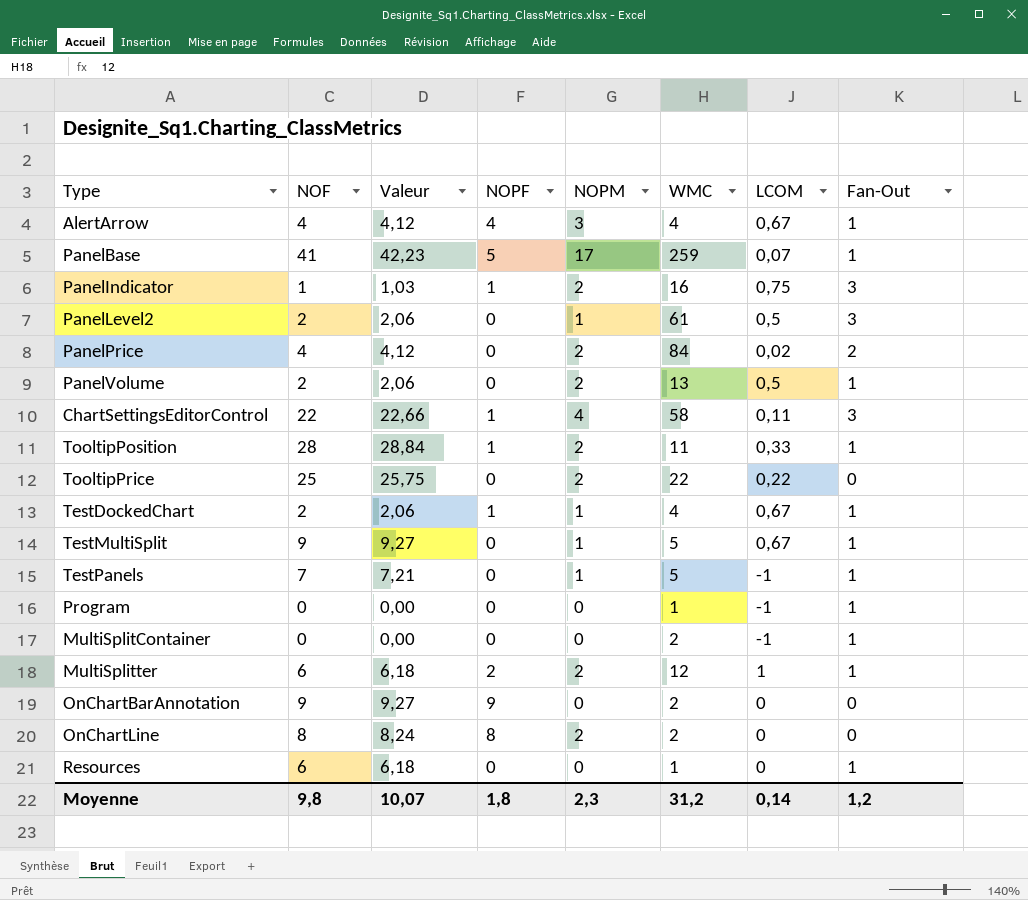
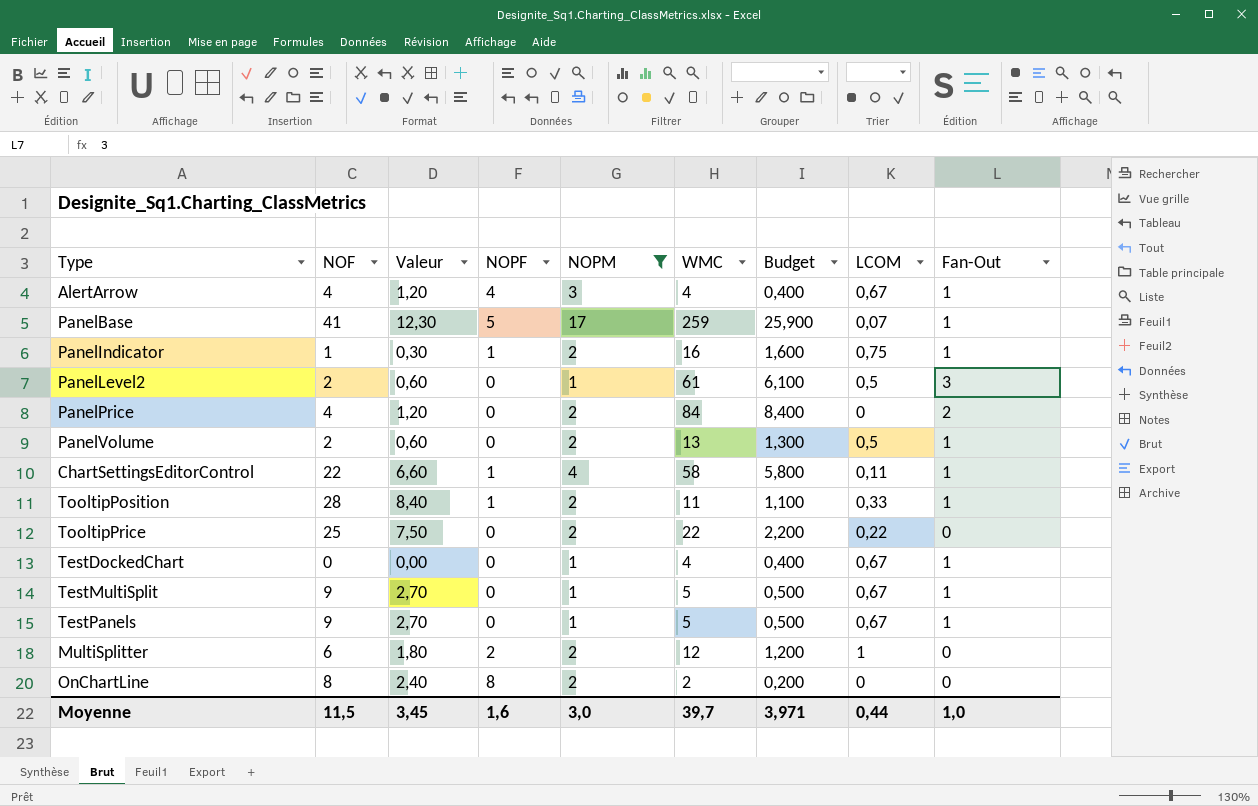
filter: none -> NOPM != 0
column Valeur | formula: [NOF] * 1,03 -> [NOF] * 0,3
column Budget | formula: none -> [WMC] * 0,1
PanelIndicator | Fan-Out: 3 -> 1
PanelPrice | LCOM: 0,02 -> 0
ChartSettingsEditorControl | Fan-Out: 3 -> 1
TestDockedChart | NOF: 2 -> 0
TestDockedChart | NOPF: 1 -> 0
TestPanels | NOF: 7 -> 9
TestPanels | LCOM: -1 -> 0,67
MultiSplitter | Fan-Out: 1 -> 0
Moyenne | NOF: 9,8 -> 11,5
Moyenne | Valeur: 10,07 -> 3,45
Moyenne | NOPF: 1,8 -> 1,6
Moyenne | NOPM: 2,3 -> 3,0
Moyenne | WMC: 31,2 -> 39,7
Moyenne | LCOM: 0,14 -> 0,44
Moyenne | Fan-Out: 1,2 -> 1,0

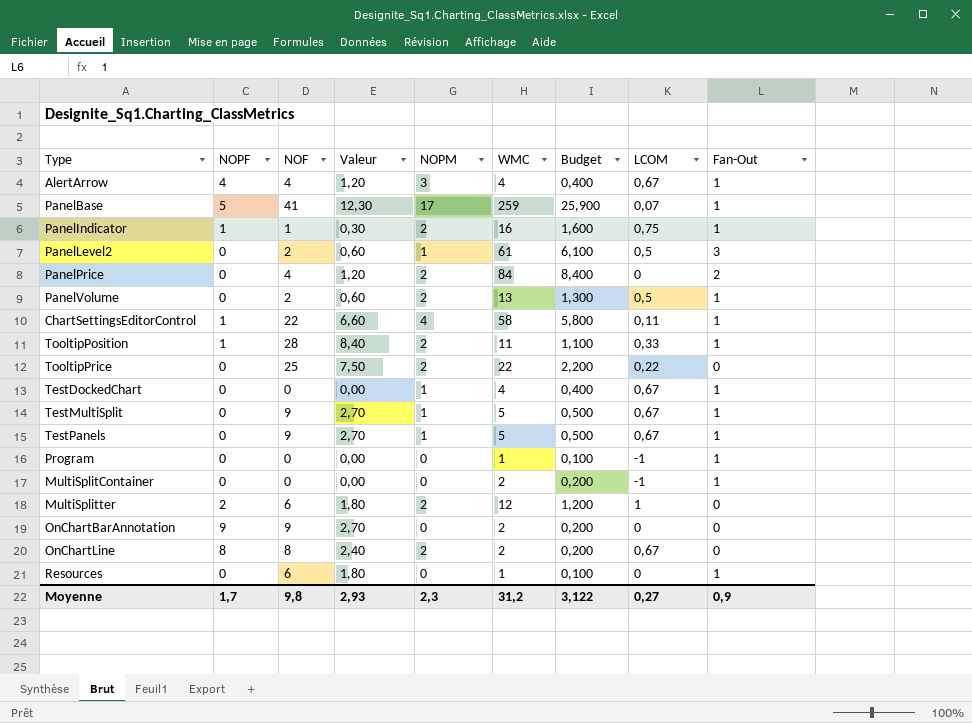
filter: NOPM != 0 -> none
column NOPF | position: 4 -> 2
OnChartLine | LCOM: 0 -> 0,67
Moyenne | NOPF: 1,6 -> 1,7
Moyenne | NOF: 11,5 -> 9,8
Moyenne | Valeur: 3,45 -> 2,93
Moyenne | NOPM: 3,0 -> 2,3
Moyenne | WMC: 39,7 -> 31,2
Moyenne | Budget: 3,971 -> 3,122
Moyenne | LCOM: 0,44 -> 0,27
Moyenne | Fan-Out: 1,0 -> 0,9

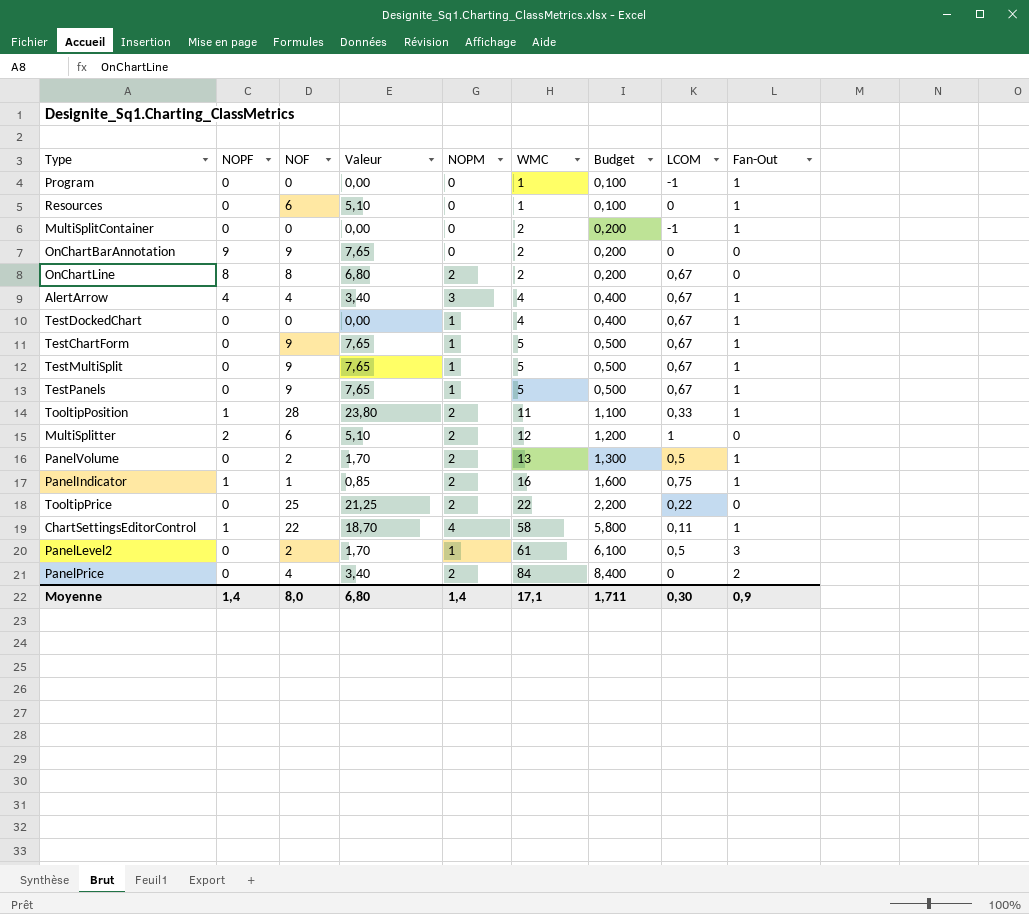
row order: none -> WMC ascending
column Valeur | formula: [NOF] * 0,3 -> [NOF] * 0,85
row PanelBase: 5 | 41 | 12,30 | 17 | 259 | 25,900 | 0,07 | 1 -> none
row TestChartForm: none -> 0 | 9 | 7,65 | 1 | 5 | 0,500 | 0,67 | 1
Moyenne | NOPF: 1,7 -> 1,4
Moyenne | NOF: 9,8 -> 8,0
Moyenne | Valeur: 2,93 -> 6,80
Moyenne | NOPM: 2,3 -> 1,4
Moyenne | WMC: 31,2 -> 17,1
Moyenne | Budget: 3,122 -> 1,711
Moyenne | LCOM: 0,27 -> 0,30

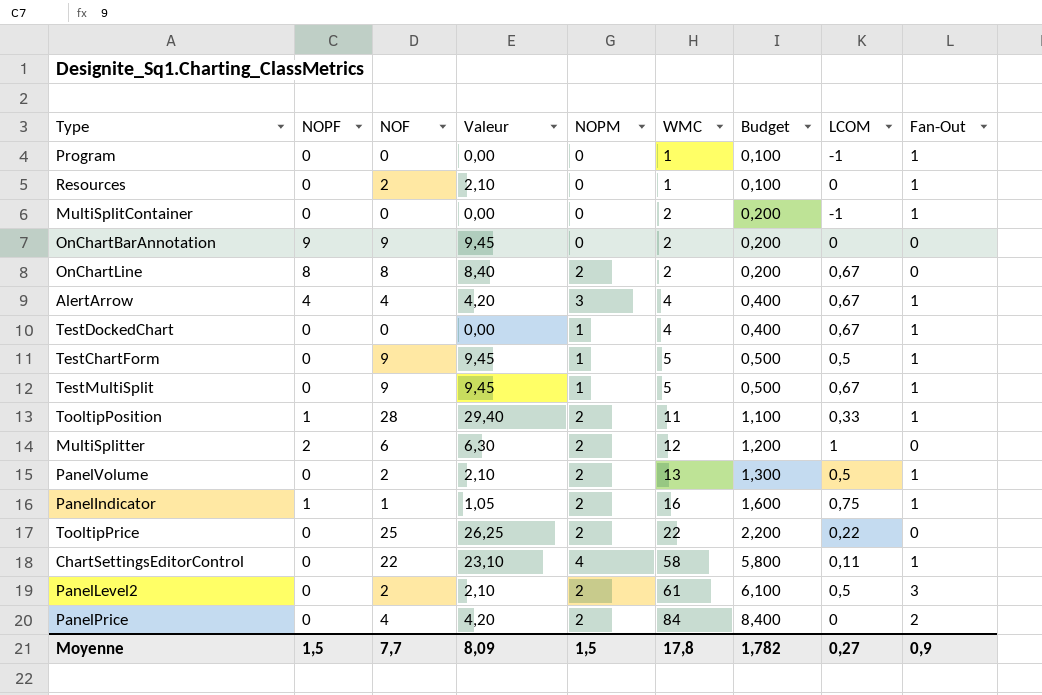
column Valeur | formula: [NOF] * 0,85 -> [NOF] * 1,05
row TestPanels: 0 | 9 | 7,65 | 1 | 5 | 0,500 | 0,67 | 1 -> none
Resources | NOF: 6 -> 2
TestChartForm | LCOM: 0,67 -> 0,5
ChartSettingsEditorControl | NOPF: 1 -> 0
PanelLevel2 | NOPM: 1 -> 2
Moyenne | NOPF: 1,4 -> 1,5
Moyenne | NOF: 8,0 -> 7,7
Moyenne | Valeur: 6,80 -> 8,09
Moyenne | NOPM: 1,4 -> 1,5
Moyenne | WMC: 17,1 -> 17,8
Moyenne | Budget: 1,711 -> 1,782
Moyenne | LCOM: 0,30 -> 0,27

